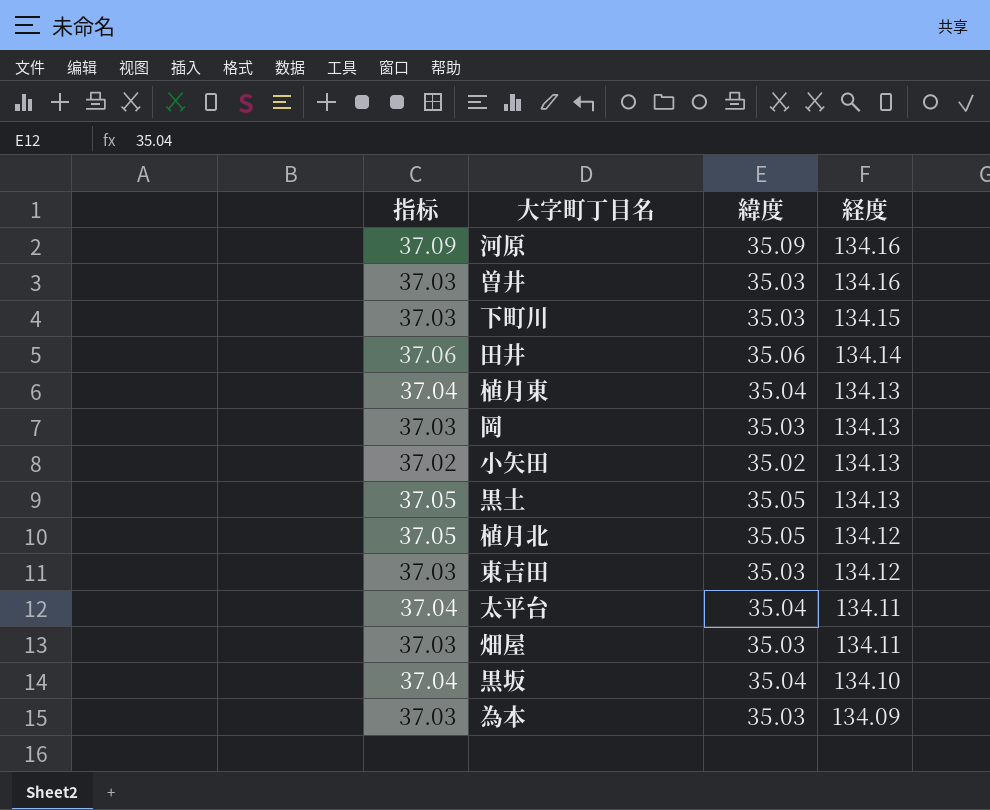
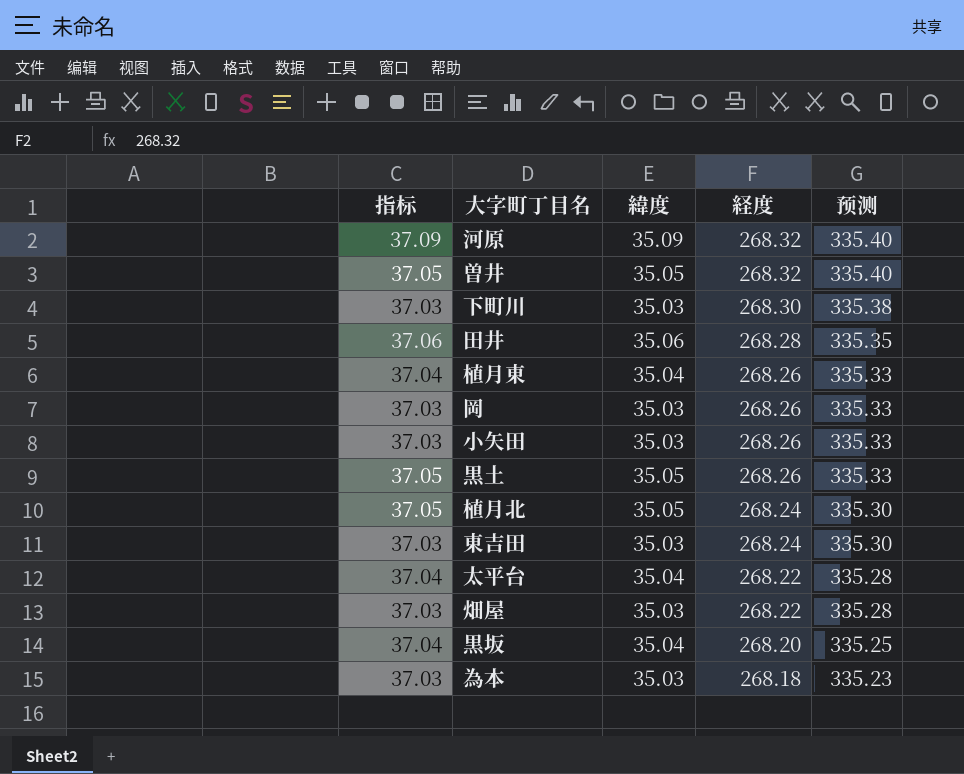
column 预测 | formula: none -> [経度] * 1.25
河原 | 経度: 134.16 -> 268.32
曽井 | 指标: 37.03 -> 37.05
曽井 | 緯度: 35.03 -> 35.05
曽井 | 経度: 134.16 -> 268.32
下町川 | 経度: 134.15 -> 268.30
田井 | 経度: 134.14 -> 268.28
植月東 | 経度: 134.13 -> 268.26
岡 | 経度: 134.13 -> 268.26
小矢田 | 指标: 37.02 -> 37.03
小矢田 | 緯度: 35.02 -> 35.03
小矢田 | 経度: 134.13 -> 268.26
黒土 | 経度: 134.13 -> 268.26
植月北 | 経度: 134.12 -> 268.24
東吉田 | 経度: 134.12 -> 268.24
太平台 | 経度: 134.11 -> 268.22
畑屋 | 経度: 134.11 -> 268.22
黒坂 | 経度: 134.10 -> 268.20
為本 | 経度: 134.09 -> 268.18

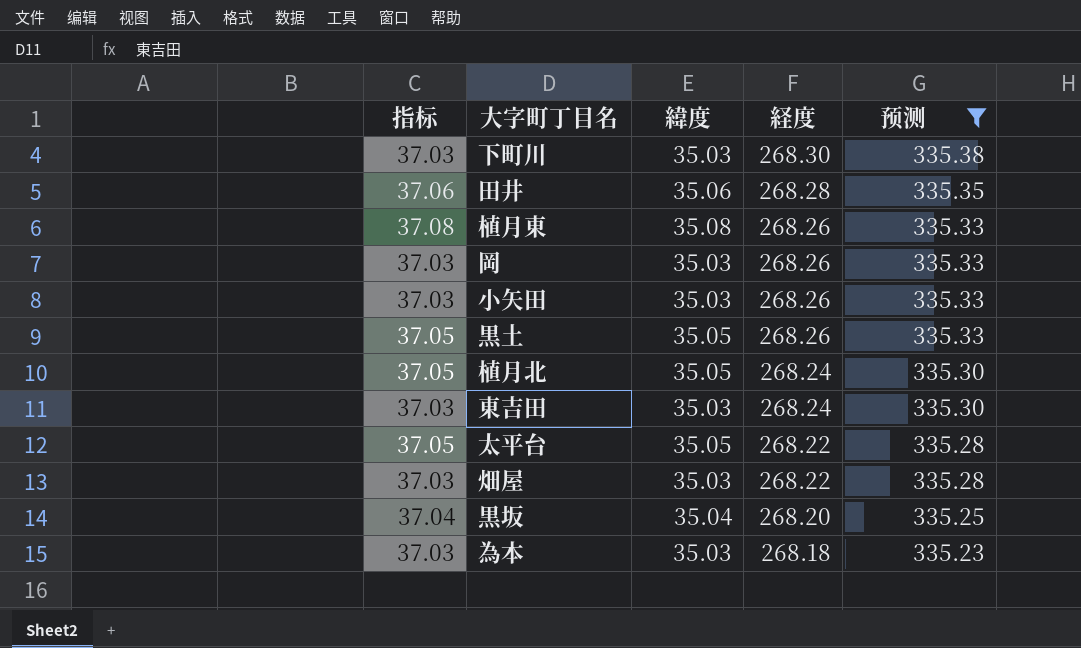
filter: none -> 预测 != 335.40
植月東 | 指标: 37.04 -> 37.08
植月東 | 緯度: 35.04 -> 35.08
太平台 | 指标: 37.04 -> 37.05
太平台 | 緯度: 35.04 -> 35.05

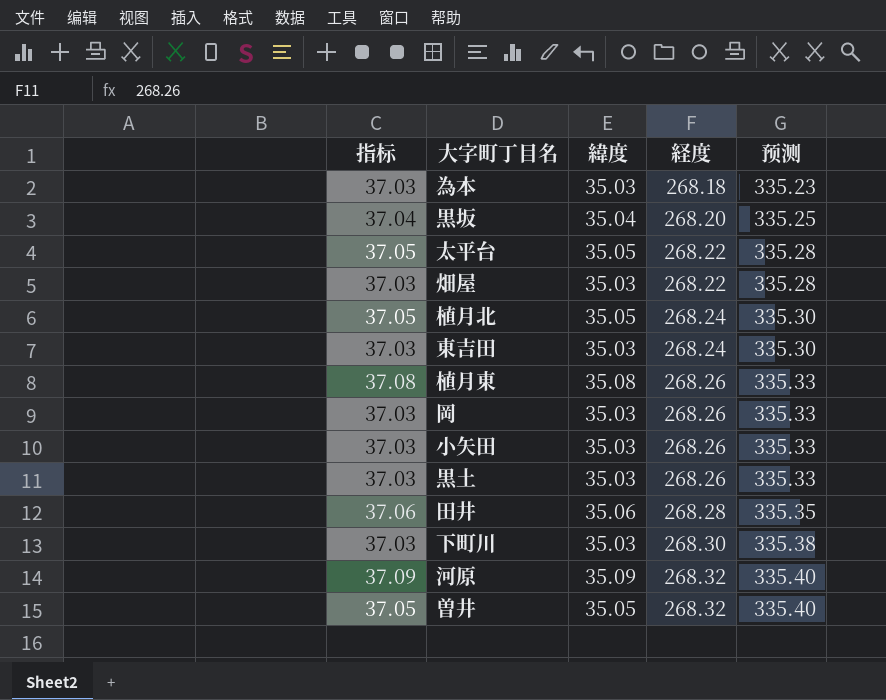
filter: 预测 != 335.40 -> none
row order: 経度 descending -> 経度 ascending
黒土 | 指标: 37.05 -> 37.03
黒土 | 緯度: 35.05 -> 35.03

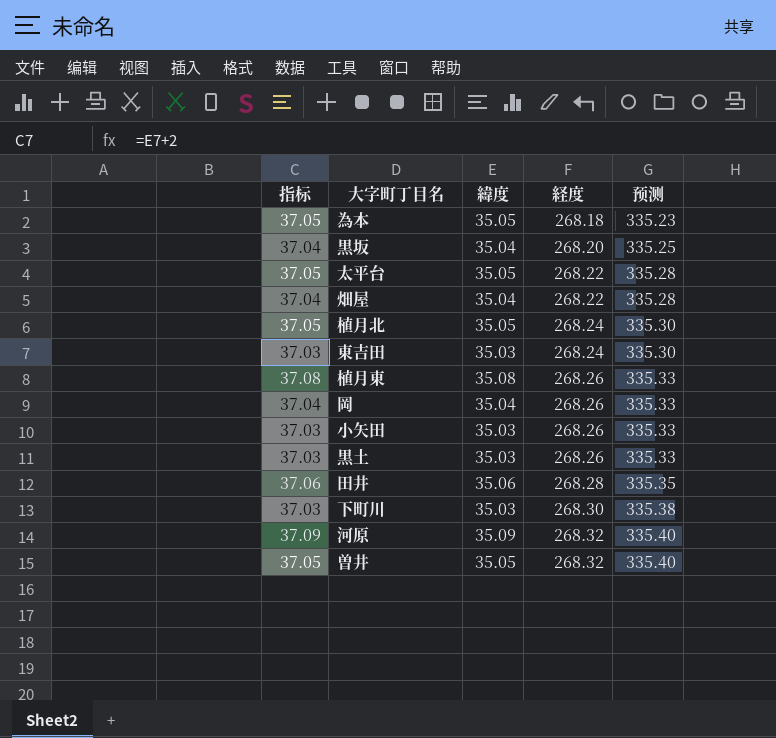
為本 | 指标: 37.03 -> 37.05
為本 | 緯度: 35.03 -> 35.05
畑屋 | 指标: 37.03 -> 37.04
畑屋 | 緯度: 35.03 -> 35.04
岡 | 指标: 37.03 -> 37.04
岡 | 緯度: 35.03 -> 35.04

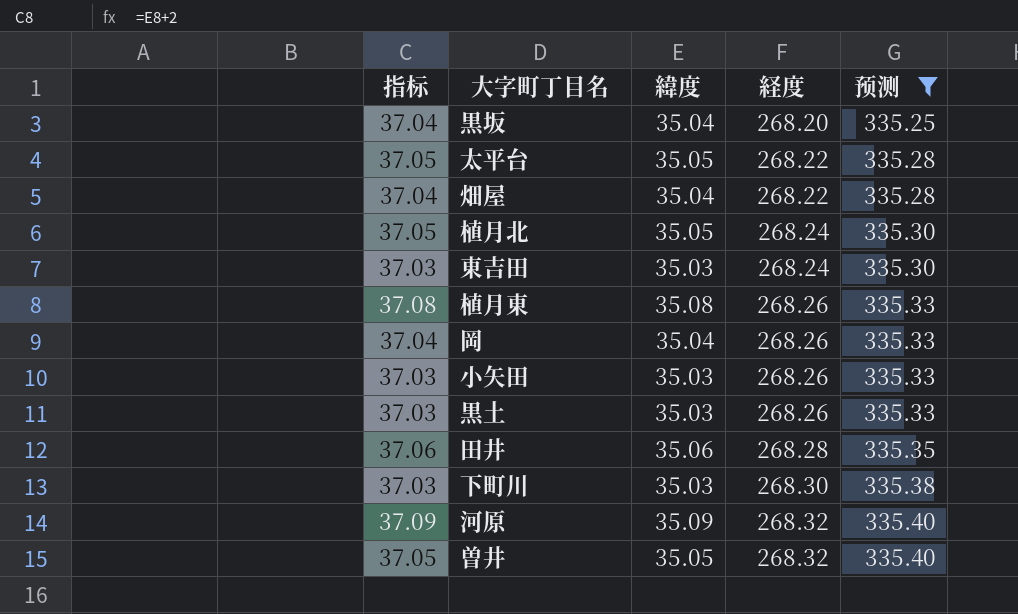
filter: none -> 预测 != 335.23

